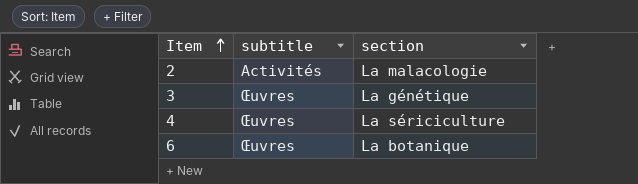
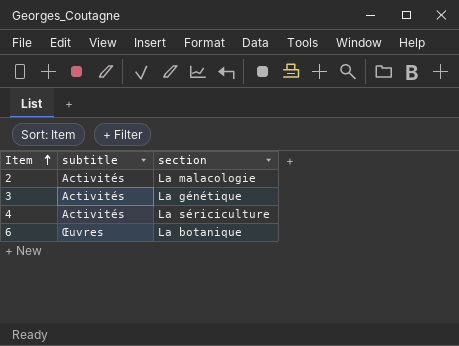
3 | subtitle: Œuvres -> Activités
4 | subtitle: Œuvres -> Activités

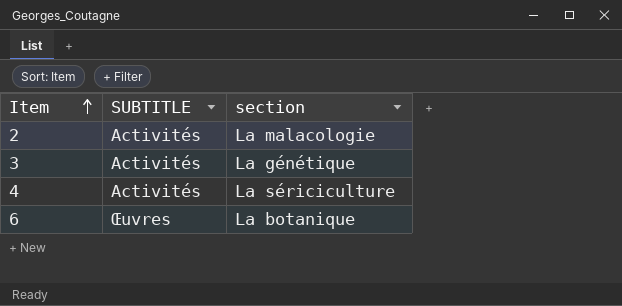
column name: subtitle -> SUBTITLE

